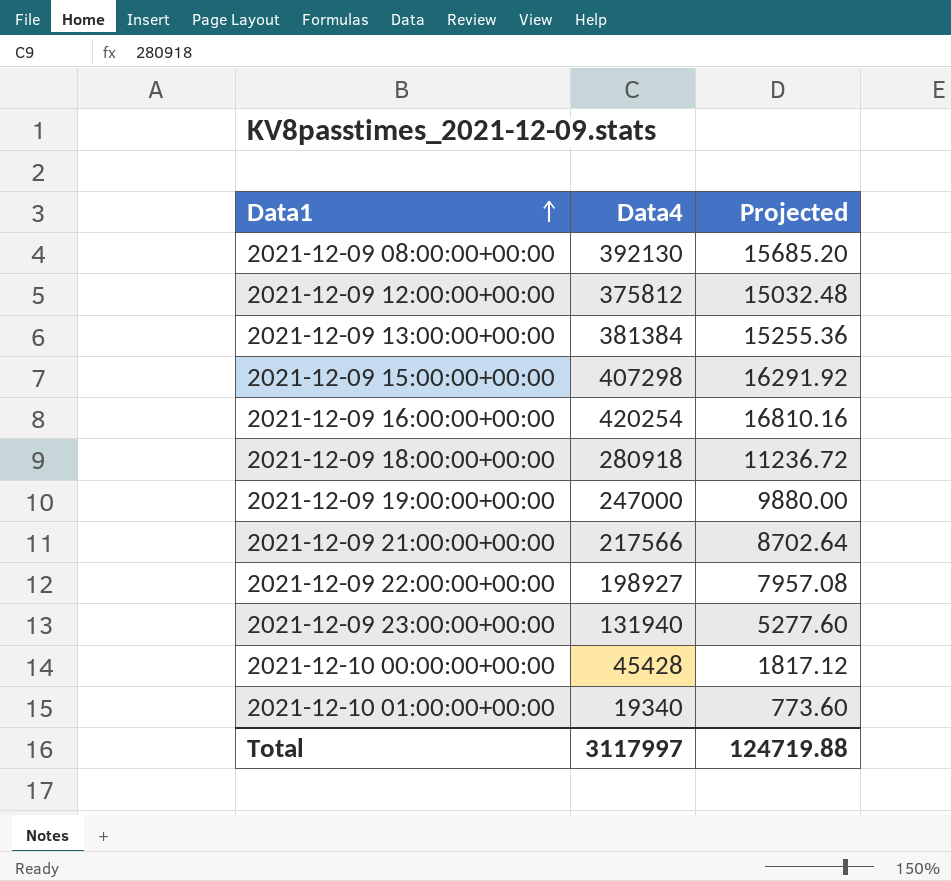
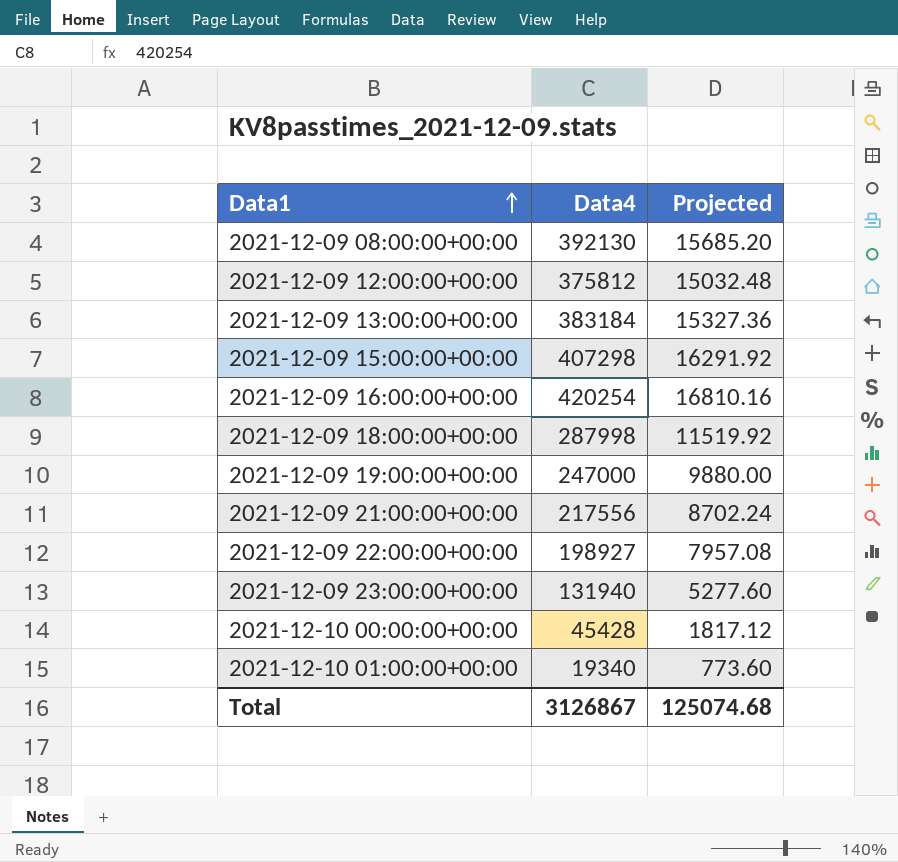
2021-12-09 13:00:00+00:00 | Data4: 381384 -> 383184
2021-12-09 13:00:00+00:00 | Projected: 15255.36 -> 15327.36
2021-12-09 18:00:00+00:00 | Data4: 280918 -> 287998
2021-12-09 18:00:00+00:00 | Projected: 11236.72 -> 11519.92
2021-12-09 21:00:00+00:00 | Data4: 217566 -> 217556
2021-12-09 21:00:00+00:00 | Projected: 8702.64 -> 8702.24
Total | Data4: 3117997 -> 3126867
Total | Projected: 124719.88 -> 125074.68

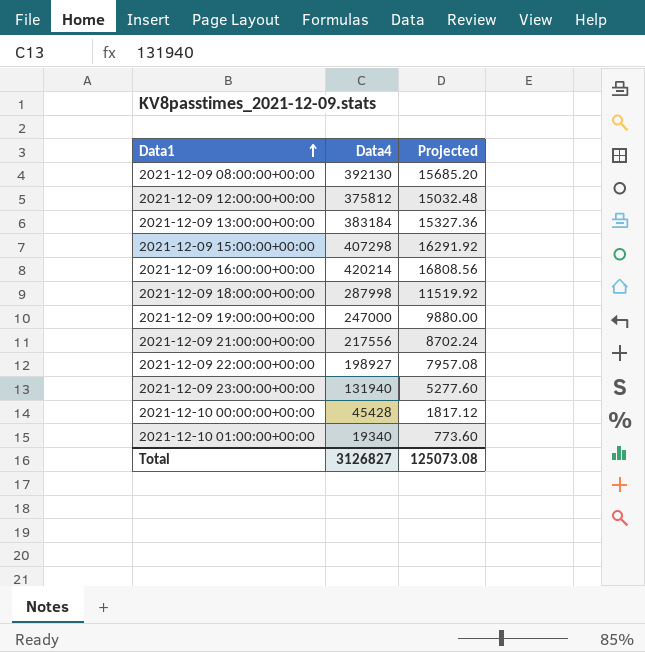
2021-12-09 16:00:00+00:00 | Data4: 420254 -> 420214
2021-12-09 16:00:00+00:00 | Projected: 16810.16 -> 16808.56
Total | Data4: 3126867 -> 3126827
Total | Projected: 125074.68 -> 125073.08

